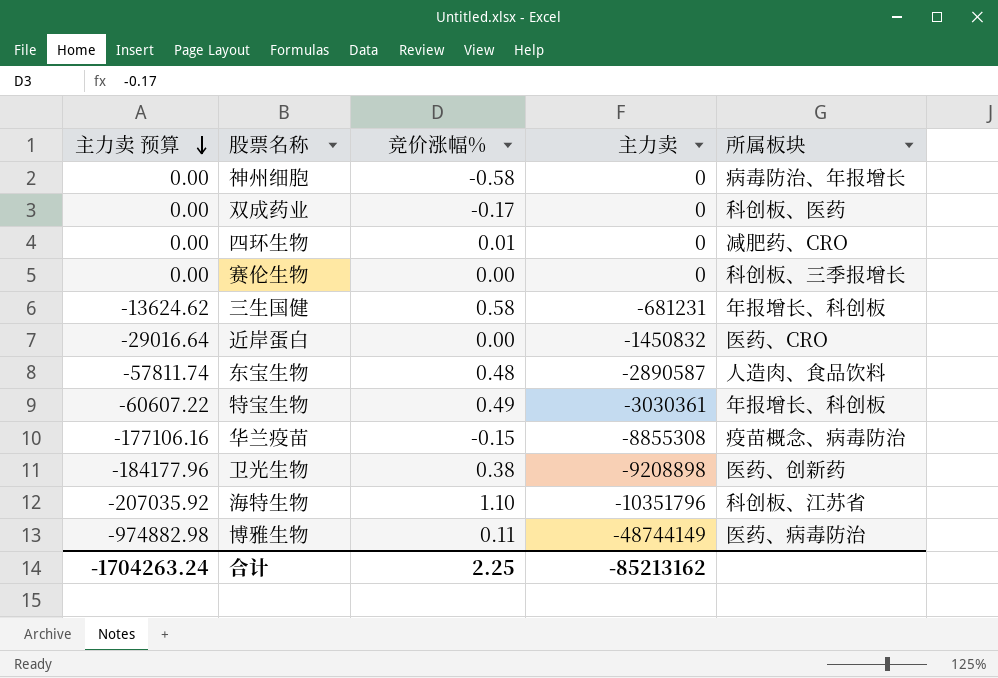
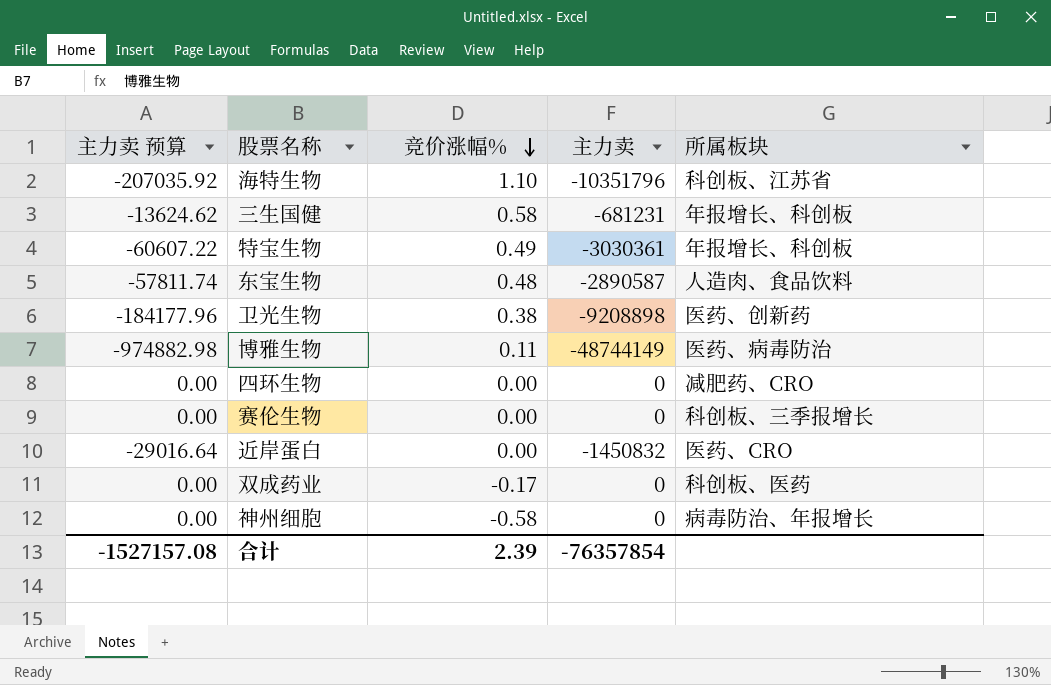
row order: 主力卖 预算 descending -> 竞价涨幅% descending
row 华兰疫苗: -177106.16 | -0.15 | -8855308 | 疫苗概念、病毒防治 -> none
四环生物 | 竞价涨幅%: 0.01 -> 0.00
合计 | 主力卖 预算: -1704263.24 -> -1527157.08
合计 | 竞价涨幅%: 2.25 -> 2.39
合计 | 主力卖: -85213162 -> -76357854

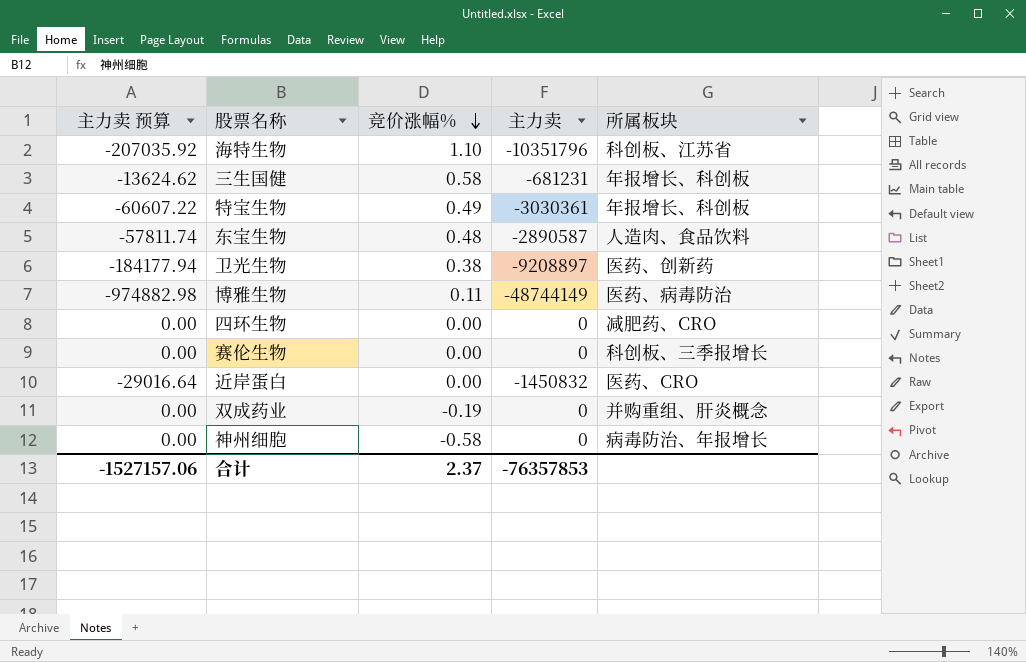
卫光生物 | 主力卖 预算: -184177.96 -> -184177.94
卫光生物 | 主力卖: -9208898 -> -9208897
双成药业 | 竞价涨幅%: -0.17 -> -0.19
双成药业 | 所属板块: 科创板、医药 -> 并购重组、肝炎概念
合计 | 主力卖 预算: -1527157.08 -> -1527157.06
合计 | 竞价涨幅%: 2.39 -> 2.37
合计 | 主力卖: -76357854 -> -76357853

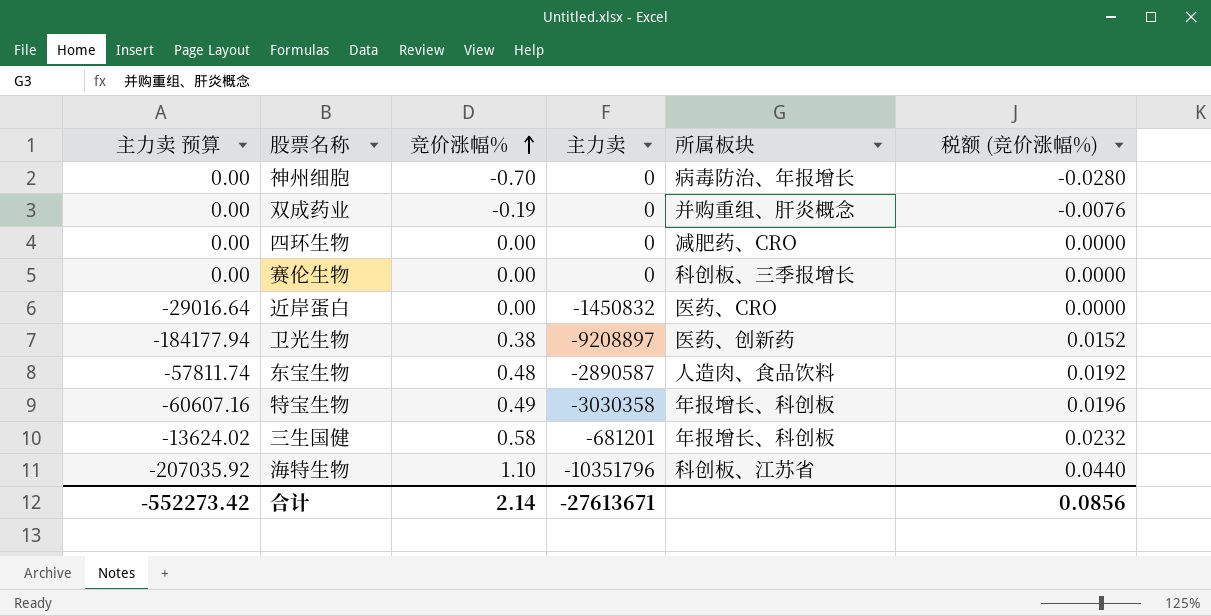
row order: 竞价涨幅% descending -> 竞价涨幅% ascending
column 税额 (竞价涨幅%) | formula: none -> [竞价涨幅%] * 0.04
row 博雅生物: -974882.98 | 0.11 | -48744149 | 医药、病毒防治 -> none
神州细胞 | 竞价涨幅%: -0.58 -> -0.70
特宝生物 | 主力卖 预算: -60607.22 -> -60607.16
特宝生物 | 主力卖: -3030361 -> -3030358
三生国健 | 主力卖 预算: -13624.62 -> -13624.02
三生国健 | 主力卖: -681231 -> -681201
合计 | 主力卖 预算: -1527157.06 -> -552273.42
合计 | 竞价涨幅%: 2.37 -> 2.14
合计 | 主力卖: -76357853 -> -27613671

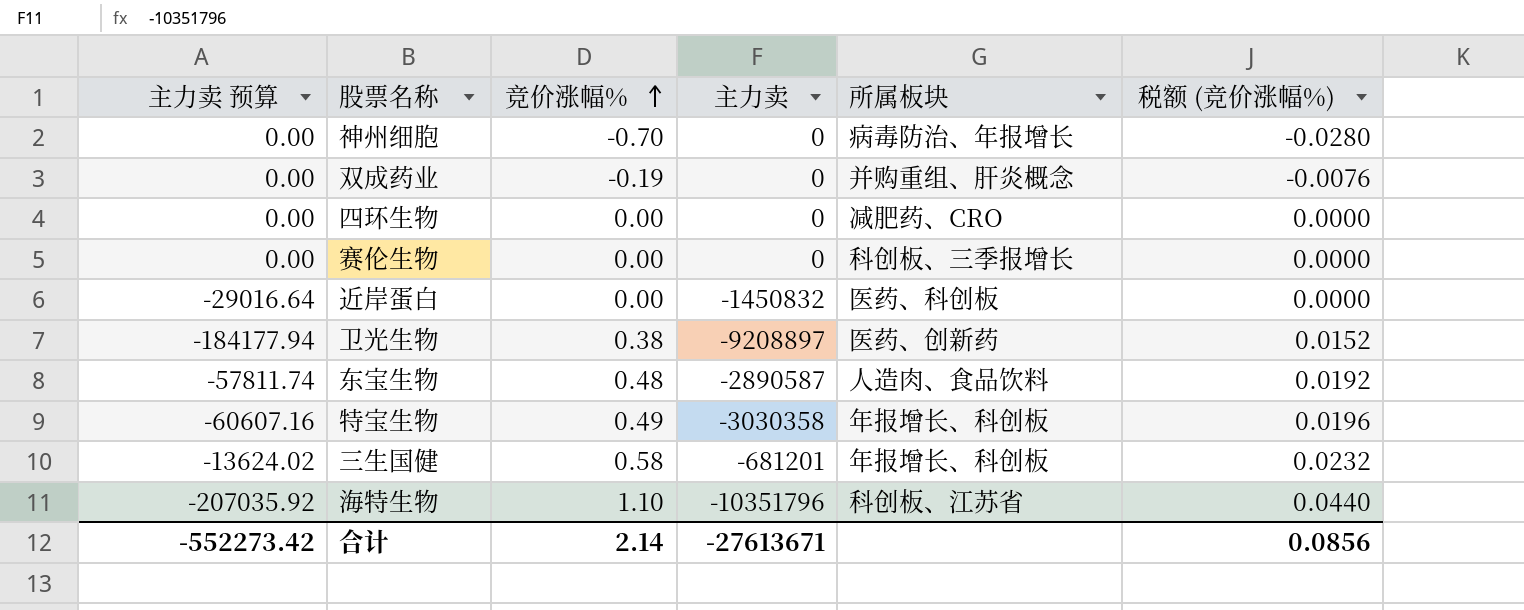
近岸蛋白 | 所属板块: 医药、CRO -> 医药、科创板

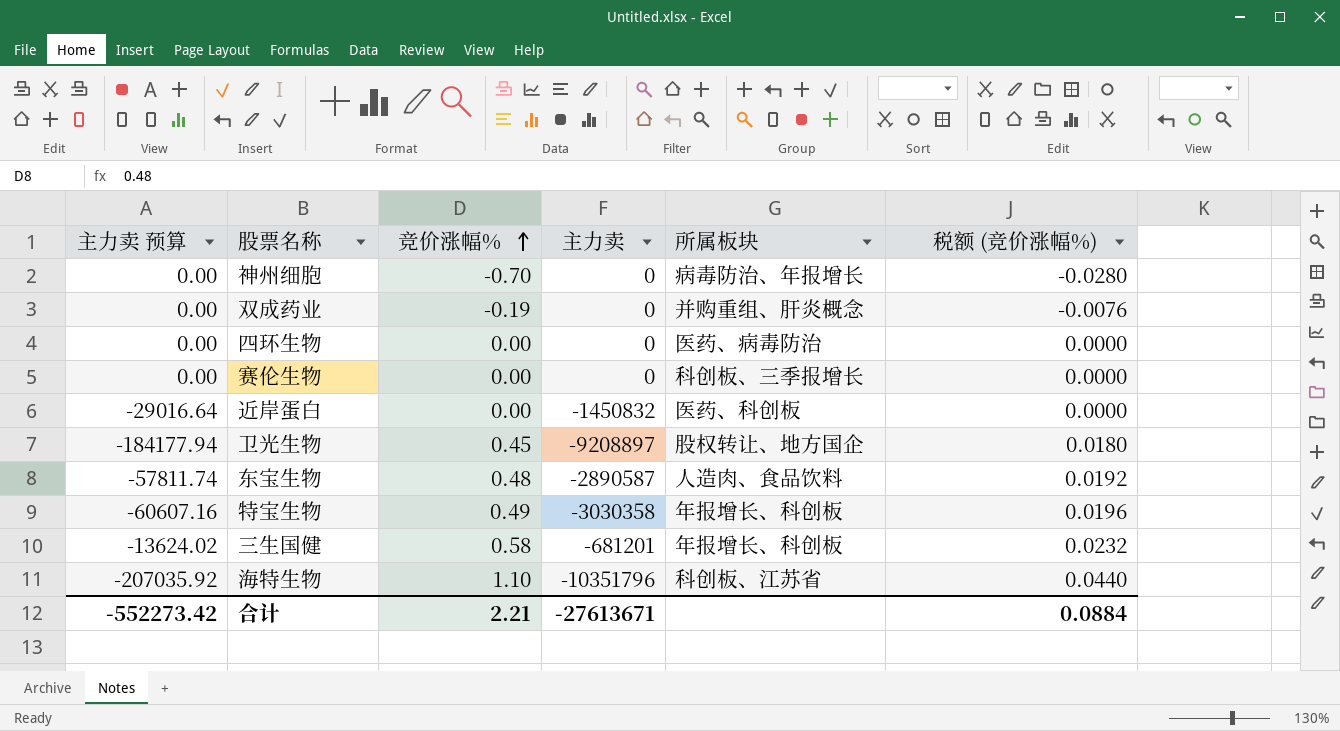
四环生物 | 所属板块: 减肥药、CRO -> 医药、病毒防治
卫光生物 | 竞价涨幅%: 0.38 -> 0.45
卫光生物 | 所属板块: 医药、创新药 -> 股权转让、地方国企
卫光生物 | 税额 (竞价涨幅%): 0.0152 -> 0.0180
合计 | 竞价涨幅%: 2.14 -> 2.21
合计 | 税额 (竞价涨幅%): 0.0856 -> 0.0884

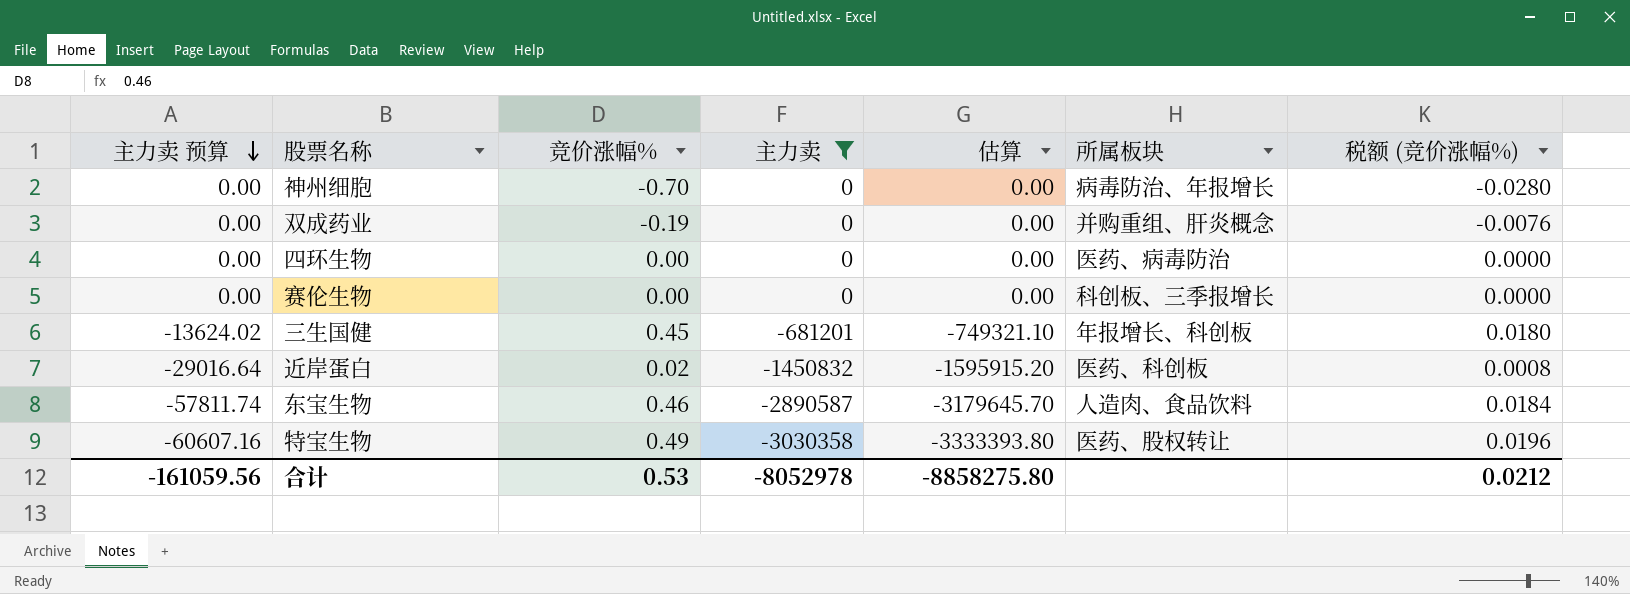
filter: none -> 主力卖 >= -3030358
row order: 竞价涨幅% ascending -> 主力卖 预算 descending
column 估算 | formula: none -> [主力卖] * 1.1
三生国健 | 竞价涨幅%: 0.58 -> 0.45
三生国健 | 税额 (竞价涨幅%): 0.0232 -> 0.0180
近岸蛋白 | 竞价涨幅%: 0.00 -> 0.02
近岸蛋白 | 税额 (竞价涨幅%): 0.0000 -> 0.0008
东宝生物 | 竞价涨幅%: 0.48 -> 0.46
东宝生物 | 税额 (竞价涨幅%): 0.0192 -> 0.0184
特宝生物 | 所属板块: 年报增长、科创板 -> 医药、股权转让
合计 | 主力卖 预算: -552273.42 -> -161059.56
合计 | 竞价涨幅%: 2.21 -> 0.53
合计 | 主力卖: -27613671 -> -8052978
合计 | 税额 (竞价涨幅%): 0.0884 -> 0.0212

